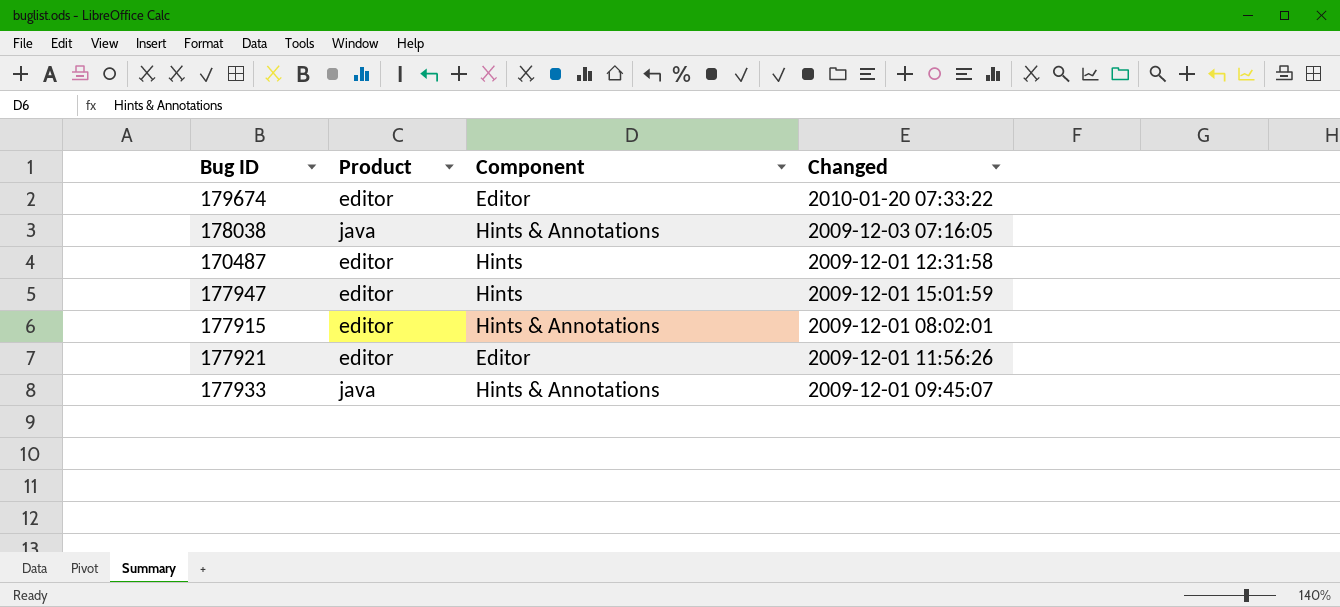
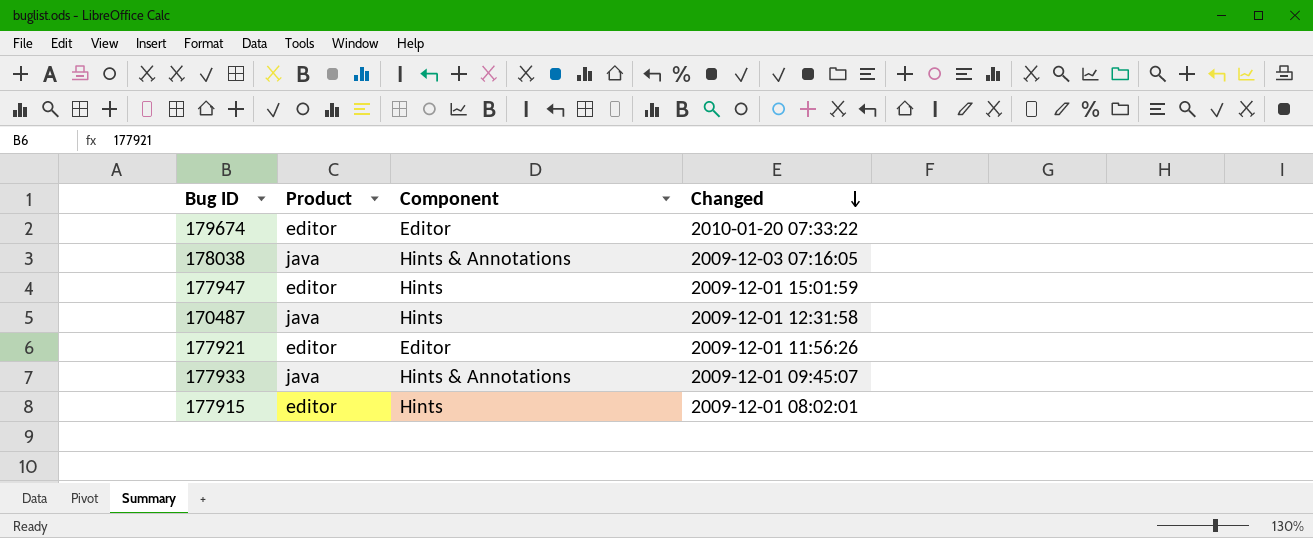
row order: none -> Changed descending
170487 | Product: editor -> java
177915 | Component: Hints & Annotations -> Hints

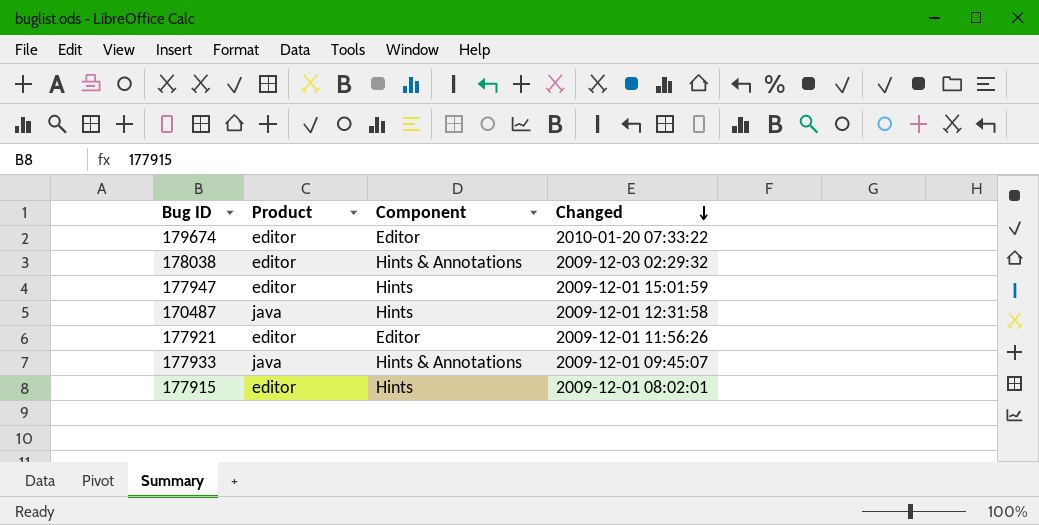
178038 | Product: java -> editor
178038 | Changed: 2009-12-03 07:16:05 -> 2009-12-03 02:29:32

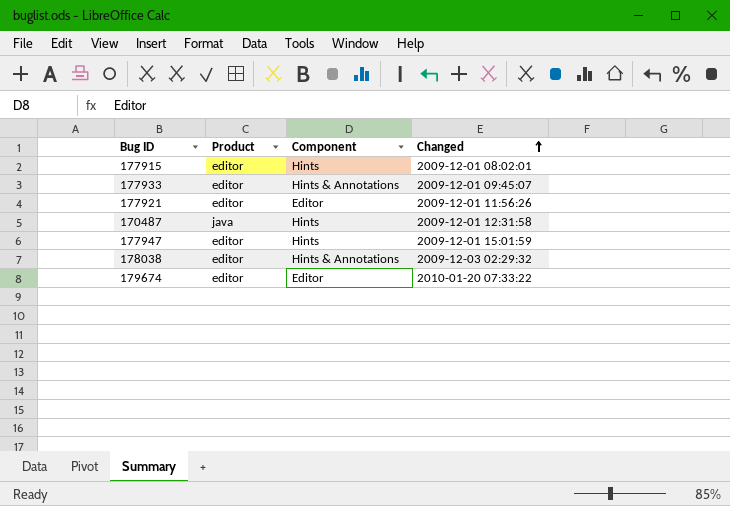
row order: Changed descending -> Changed ascending
177933 | Product: java -> editor

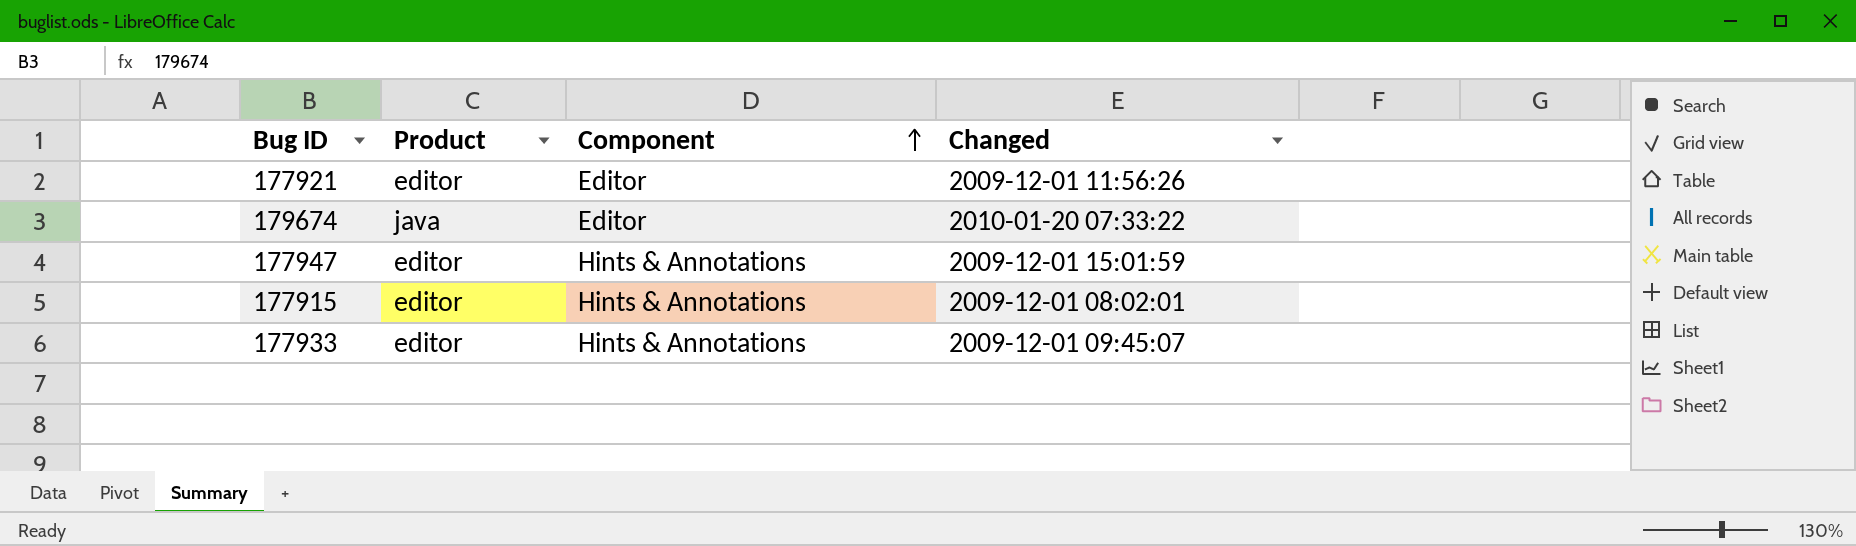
row order: Changed ascending -> Component ascending
row 170487: java | Hints | 2009-12-01 12:31:58 -> none
row 178038: editor | Hints & Annotations | 2009-12-03 02:29:32 -> none
179674 | Product: editor -> java
177947 | Component: Hints -> Hints & Annotations
177915 | Component: Hints -> Hints & Annotations

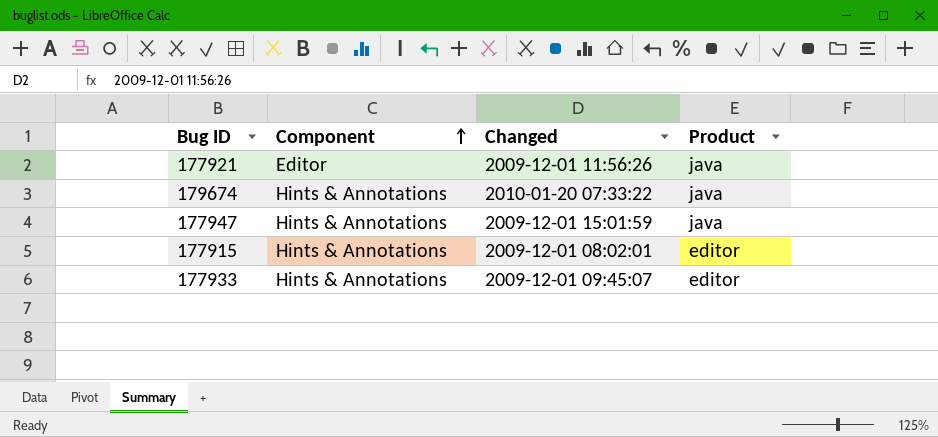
column Product | position: 2 -> 4
177921 | Product: editor -> java
179674 | Component: Editor -> Hints & Annotations
177947 | Product: editor -> java

